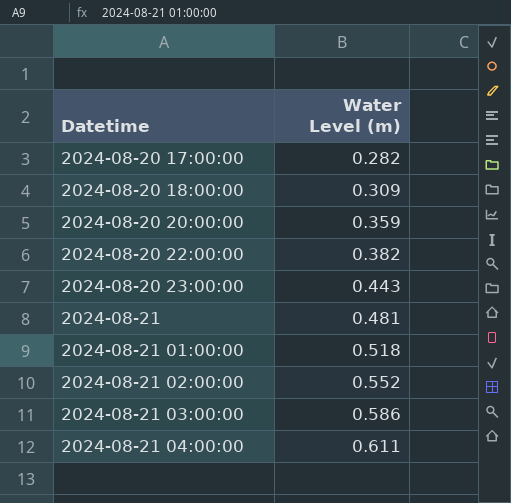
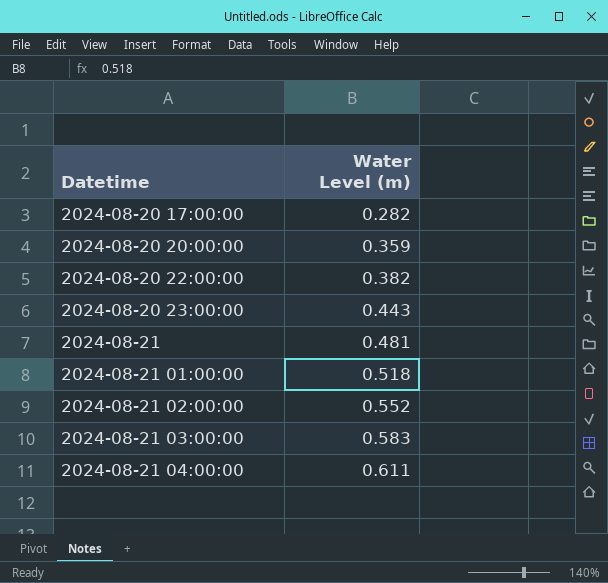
row 2024-08-20 18:00:00: 0.309 -> none
2024-08-21 03:00:00 | Water Level (m): 0.586 -> 0.583

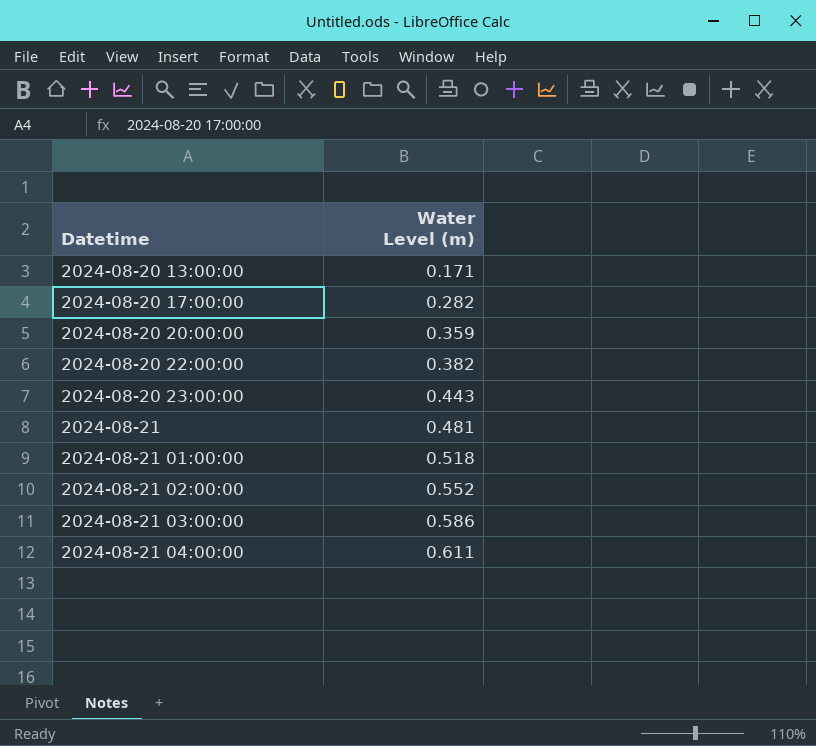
row 2024-08-20 13:00:00: none -> 0.171
2024-08-21 03:00:00 | Water Level (m): 0.583 -> 0.586

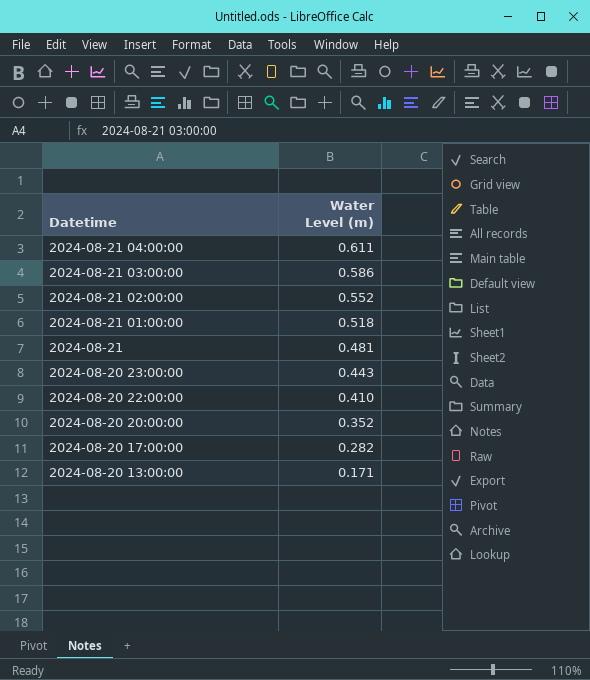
row order: Datetime ascending -> Datetime descending
2024-08-20 22:00:00 | Water Level (m): 0.382 -> 0.410
2024-08-20 20:00:00 | Water Level (m): 0.359 -> 0.352

